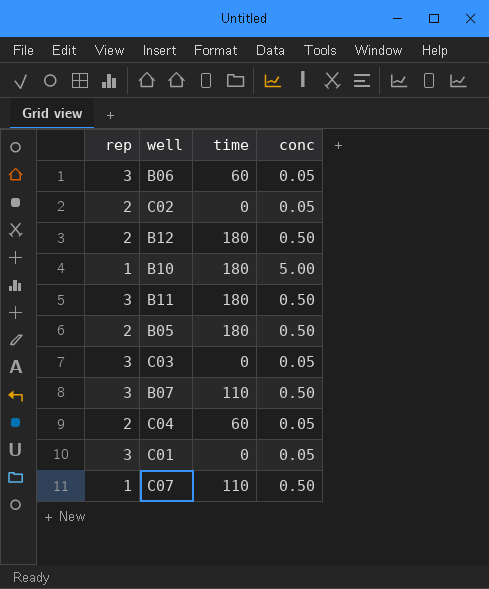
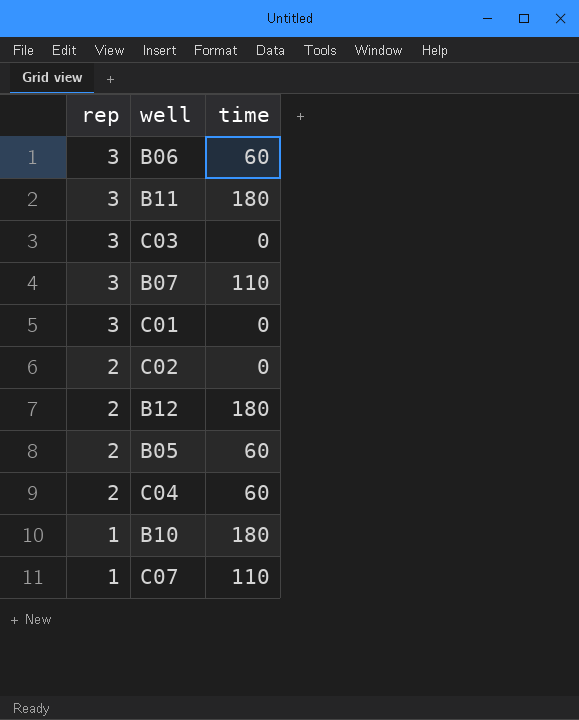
row order: none -> rep descending
column conc | position: 4 -> none
B05 | time: 180 -> 60

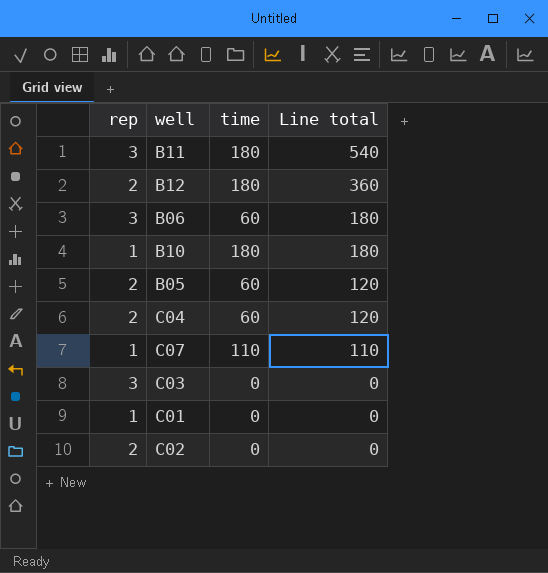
row order: rep descending -> Line total descending
column Line total | formula: none -> [rep] * [time]
row B07: 3 | 110 -> none
C01 | rep: 3 -> 1

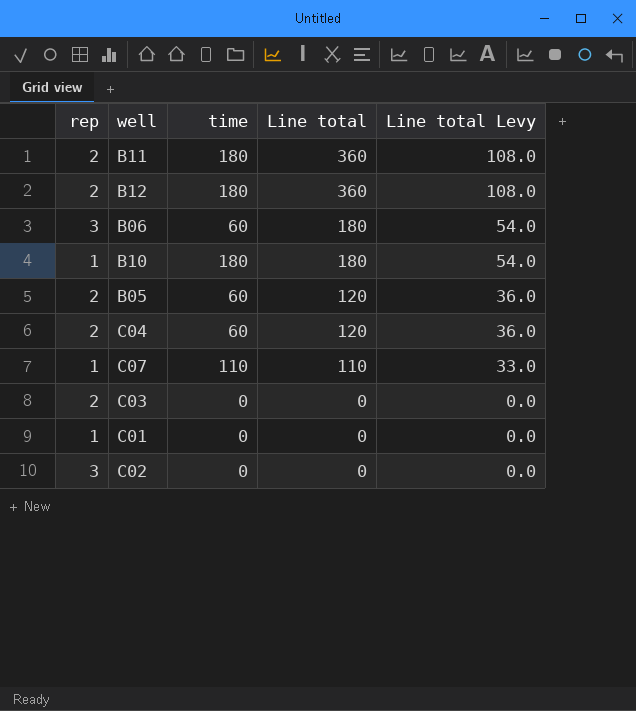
column Line total Levy | formula: none -> [Line total] * 0.3
B11 | rep: 3 -> 2
B11 | Line total: 540 -> 360
C03 | rep: 3 -> 2
C02 | rep: 2 -> 3

